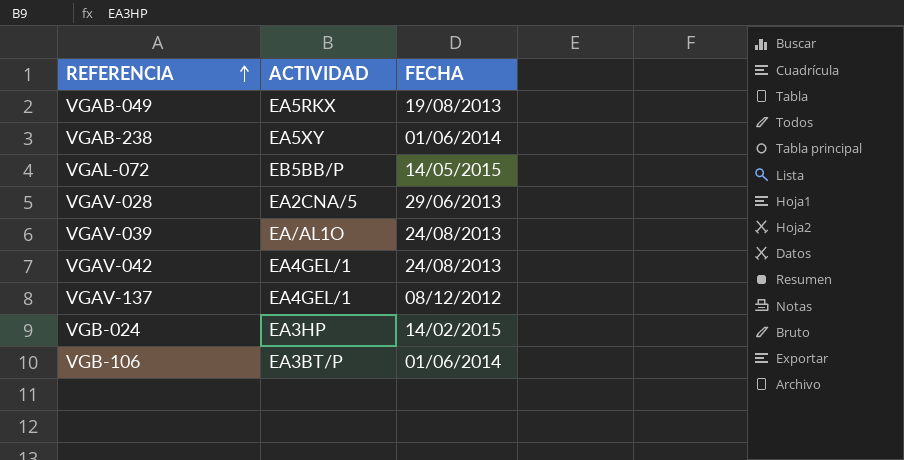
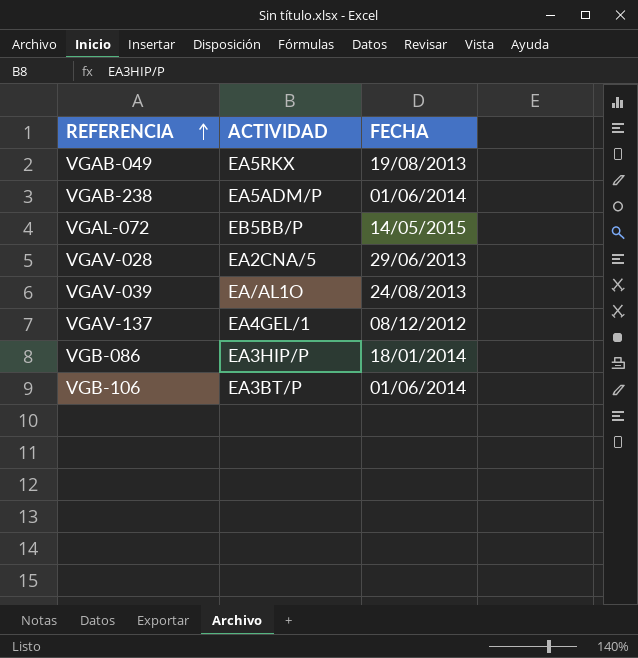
row VGAV-042: EA4GEL/1 | 24/08/2013 -> none
row VGB-024: EA3HP | 14/02/2015 -> none
VGAB-238 | ACTIVIDAD: EA5XY -> EA5ADM/P
row VGB-086: none -> EA3HIP/P | 18/01/2014

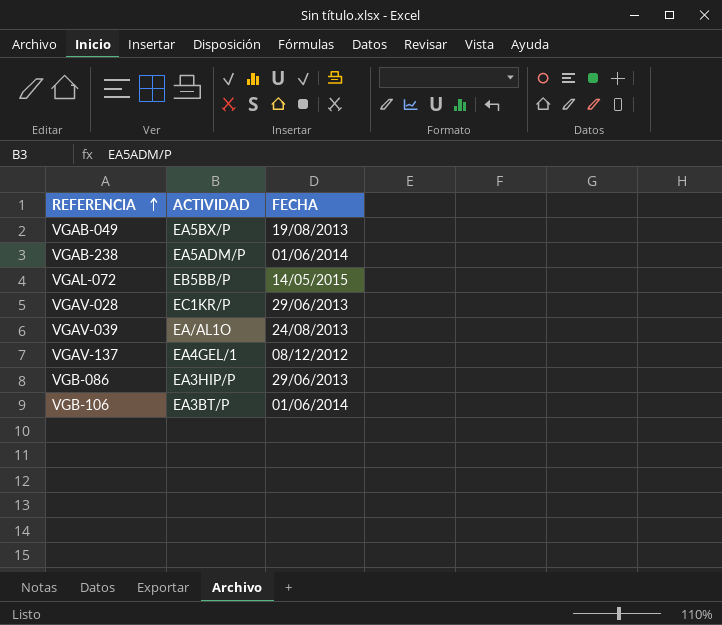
VGAB-049 | ACTIVIDAD: EA5RKX -> EA5BX/P
VGAV-028 | ACTIVIDAD: EA2CNA/5 -> EC1KR/P
VGB-086 | FECHA: 18/01/2014 -> 29/06/2013

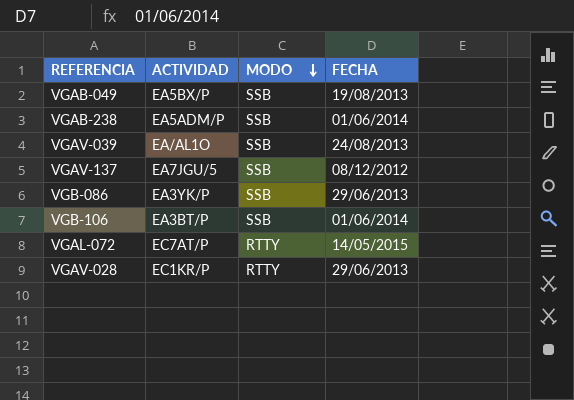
row order: REFERENCIA ascending -> MODO descending
column MODO | position: none -> 3
VGAV-137 | ACTIVIDAD: EA4GEL/1 -> EA7JGU/5
VGB-086 | ACTIVIDAD: EA3HIP/P -> EA3YK/P
VGAL-072 | ACTIVIDAD: EB5BB/P -> EC7AT/P

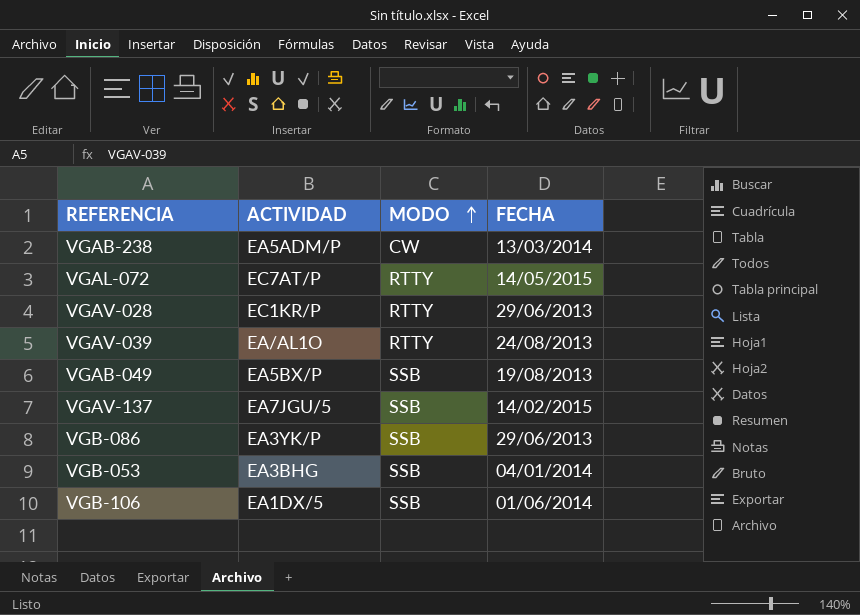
row order: MODO descending -> MODO ascending
VGAB-238 | MODO: SSB -> CW
VGAB-238 | FECHA: 01/06/2014 -> 13/03/2014
VGAV-039 | MODO: SSB -> RTTY
VGAV-137 | FECHA: 08/12/2012 -> 14/02/2015
row VGB-053: none -> EA3BHG | SSB | 04/01/2014
VGB-106 | ACTIVIDAD: EA3BT/P -> EA1DX/5

